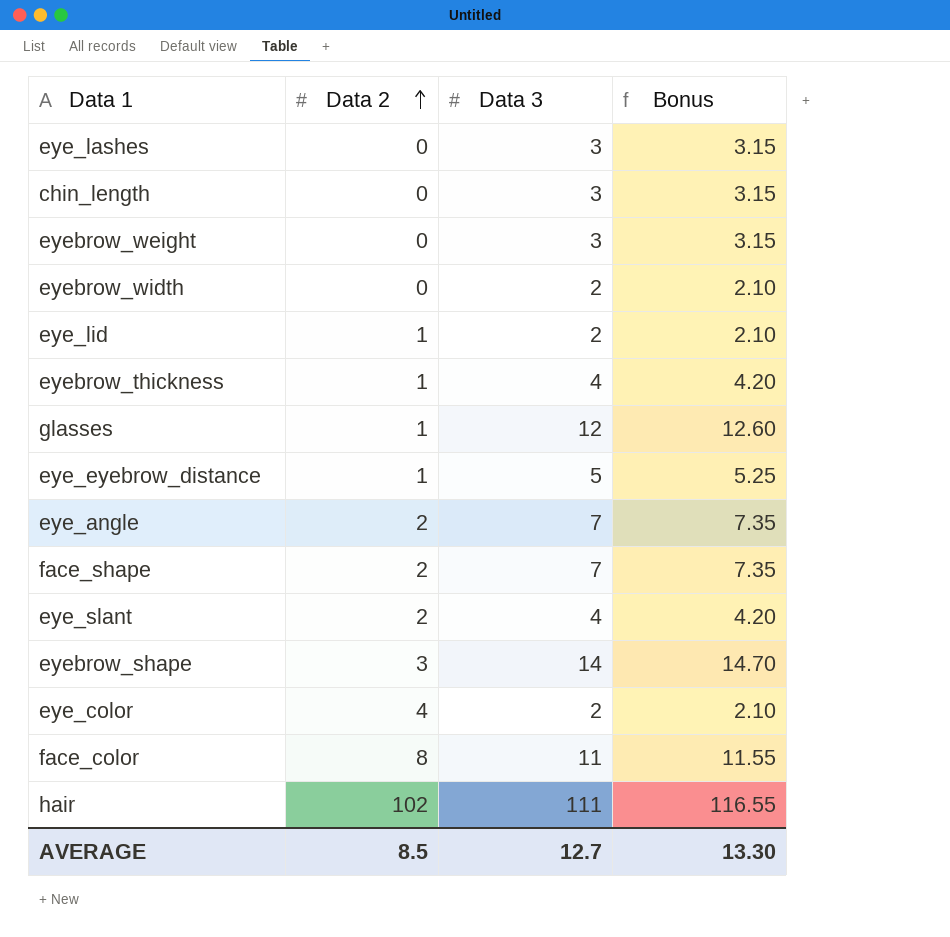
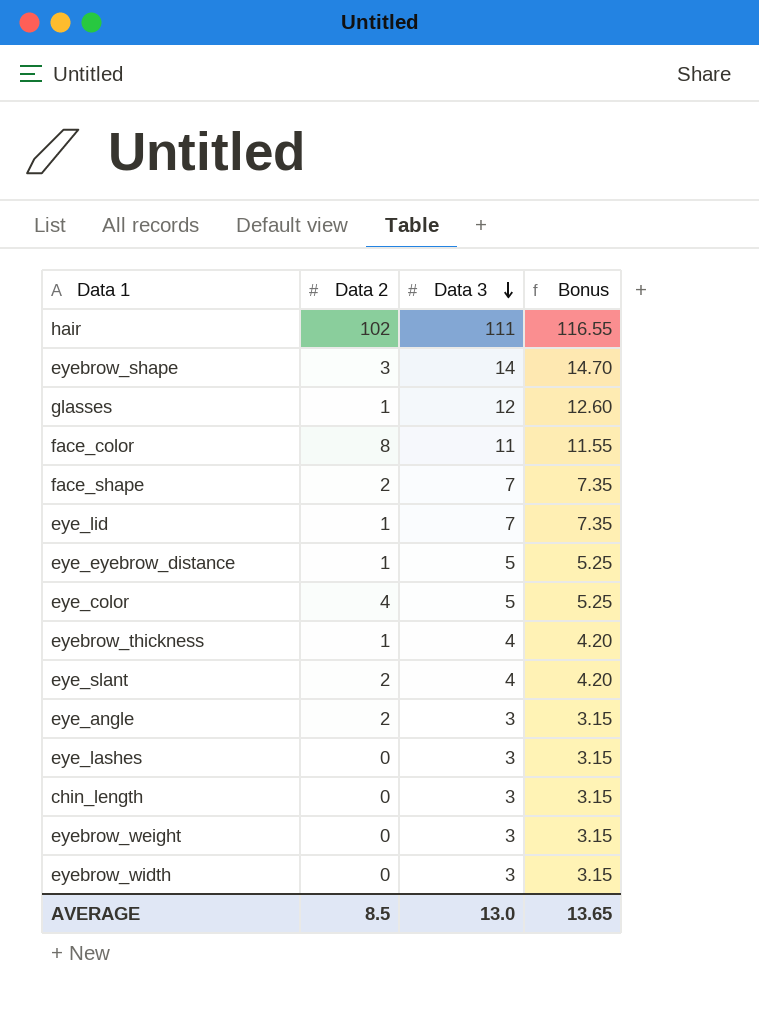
row order: Data 2 ascending -> Data 3 descending
eye_lid | Data 3: 2 -> 7
eye_lid | Bonus: 2.10 -> 7.35
eye_color | Data 3: 2 -> 5
eye_color | Bonus: 2.10 -> 5.25
eye_angle | Data 3: 7 -> 3
eye_angle | Bonus: 7.35 -> 3.15
eyebrow_width | Data 3: 2 -> 3
eyebrow_width | Bonus: 2.10 -> 3.15
AVERAGE | Data 3: 12.7 -> 13.0
AVERAGE | Bonus: 13.30 -> 13.65

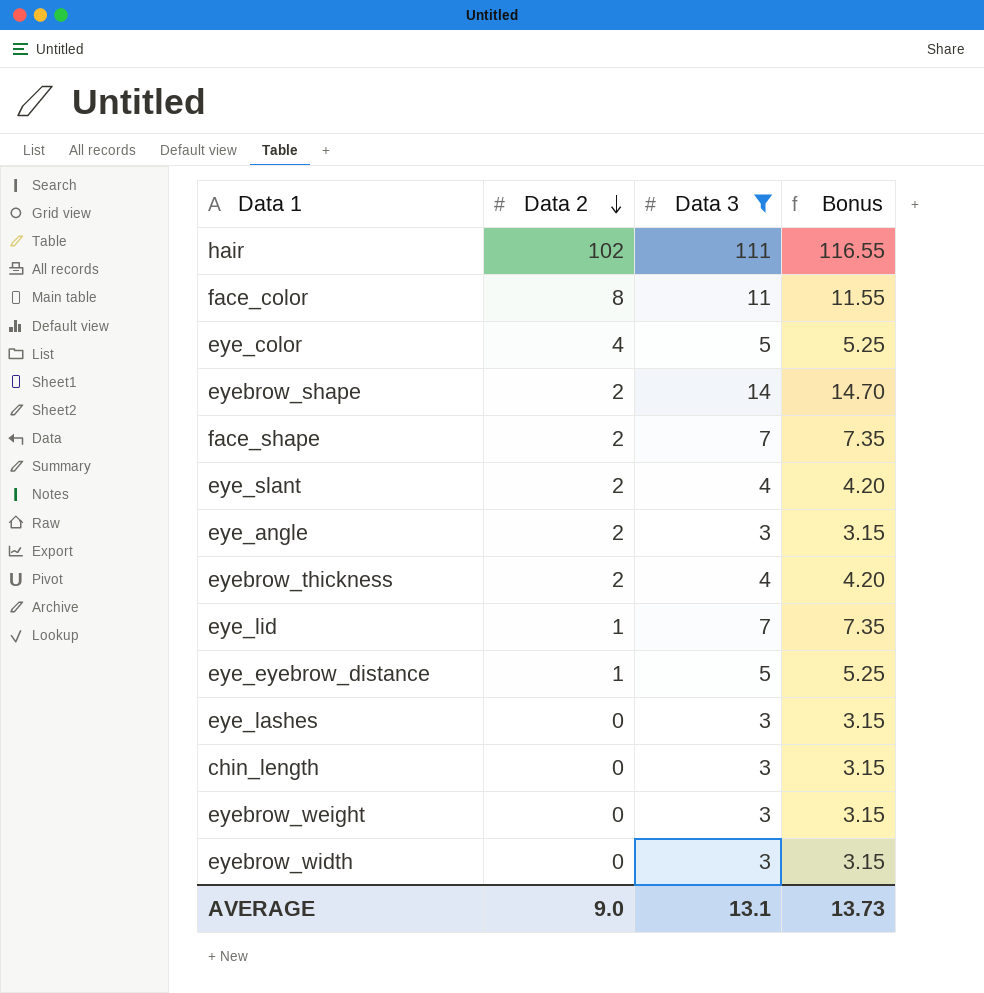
filter: none -> Data 3 != 12
row order: Data 3 descending -> Data 2 descending
eyebrow_shape | Data 2: 3 -> 2
eyebrow_thickness | Data 2: 1 -> 2
AVERAGE | Data 2: 8.5 -> 9.0
AVERAGE | Data 3: 13.0 -> 13.1
AVERAGE | Bonus: 13.65 -> 13.73

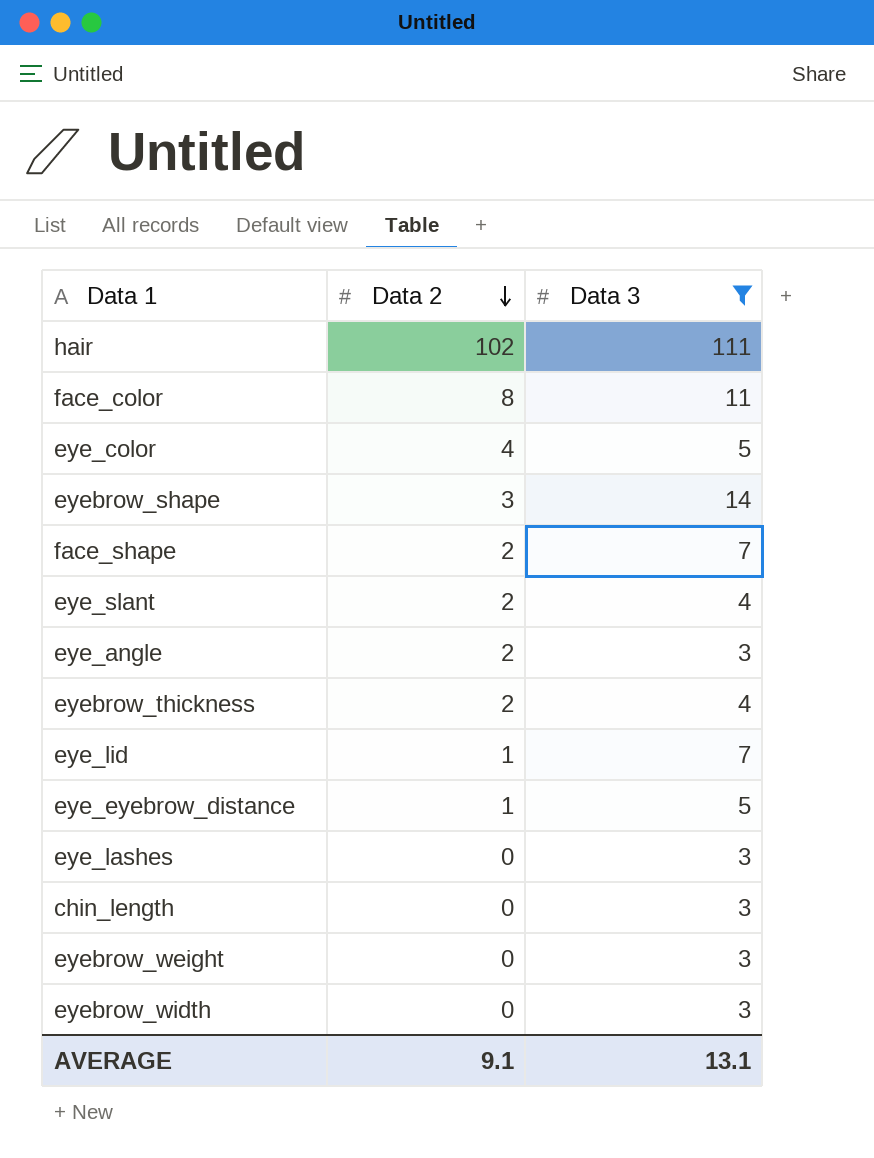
column Bonus | formula: [Data 3] * 1.05 -> none
eyebrow_shape | Data 2: 2 -> 3
AVERAGE | Data 2: 9.0 -> 9.1

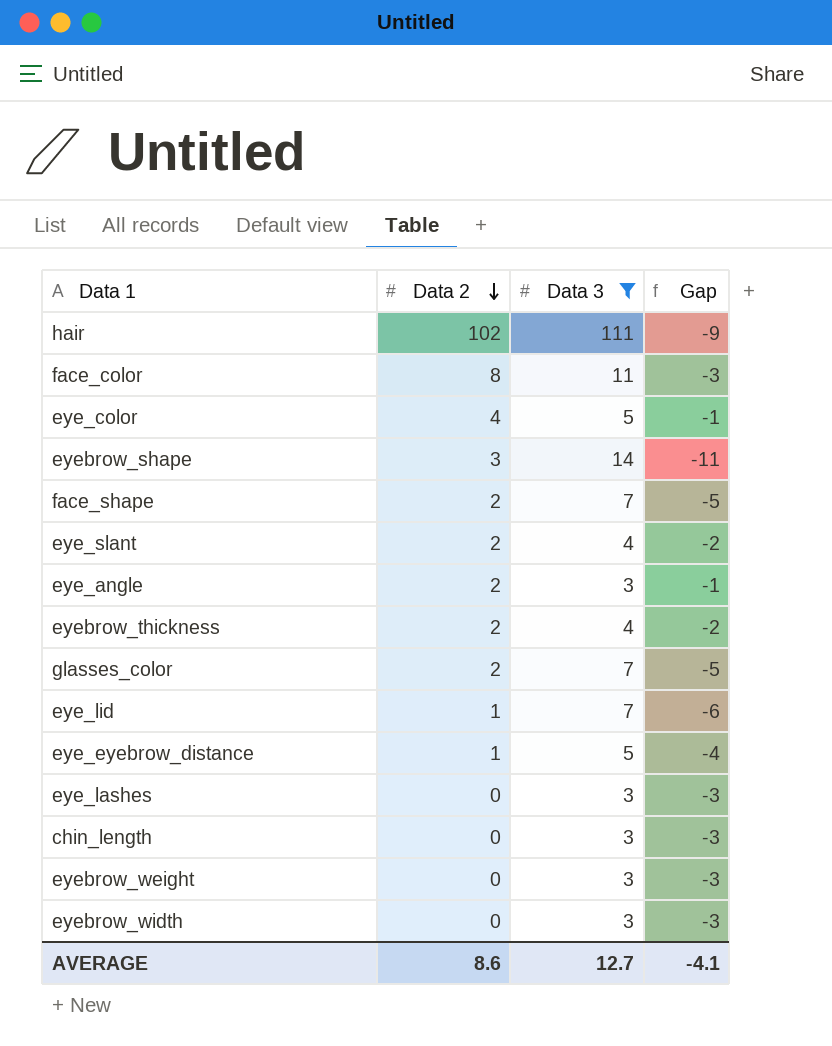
column Gap | formula: none -> [Data 2] - [Data 3]
row glasses_color: none -> 2 | 7 | -5
AVERAGE | Data 2: 9.1 -> 8.6
AVERAGE | Data 3: 13.1 -> 12.7

